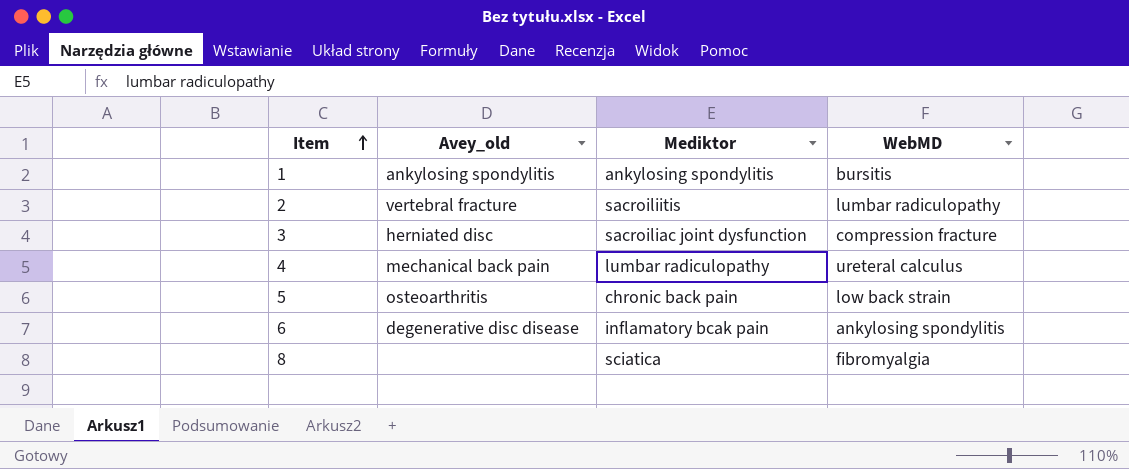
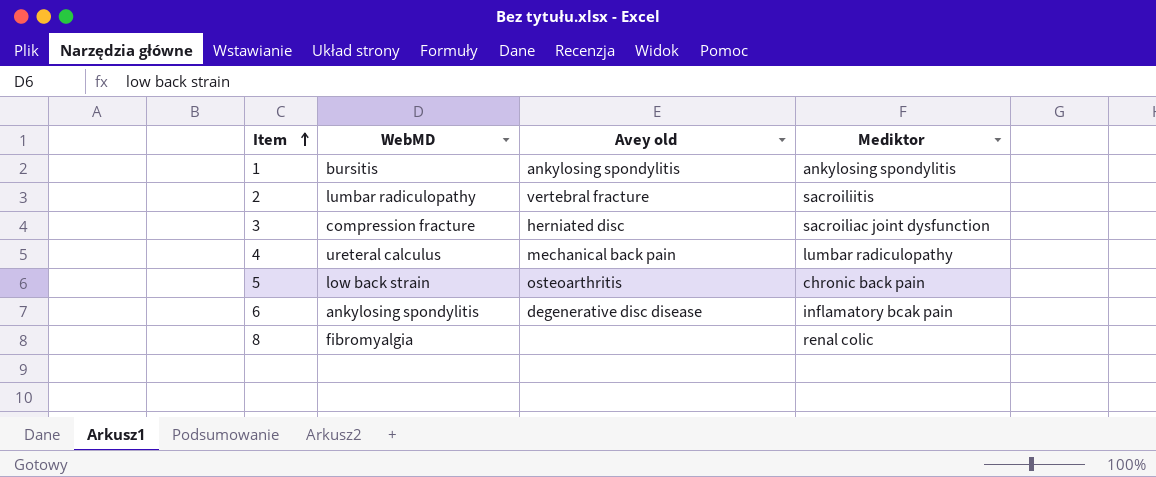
column WebMD | position: 4 -> 2
column name: Avey_old -> Avey old
8 | Mediktor: sciatica -> renal colic

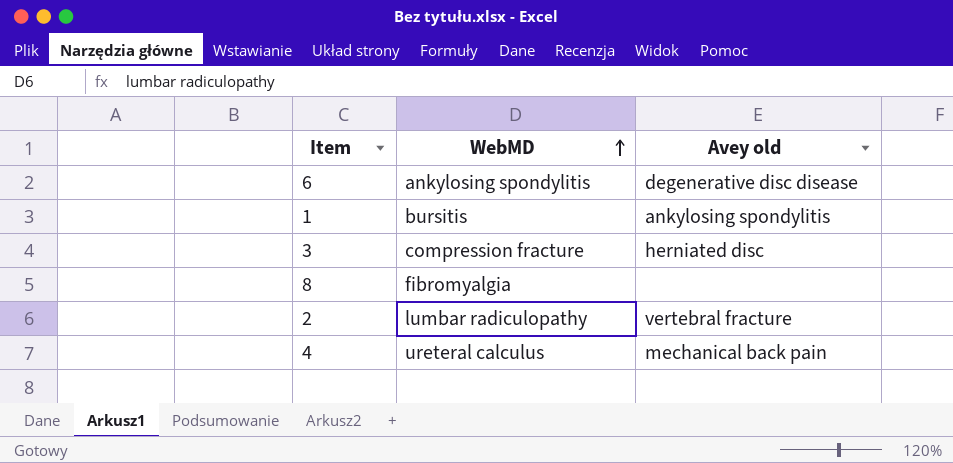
row order: Item ascending -> WebMD ascending
column Mediktor | position: 4 -> none
row 5: low back strain | osteoarthritis | chronic back pain -> none

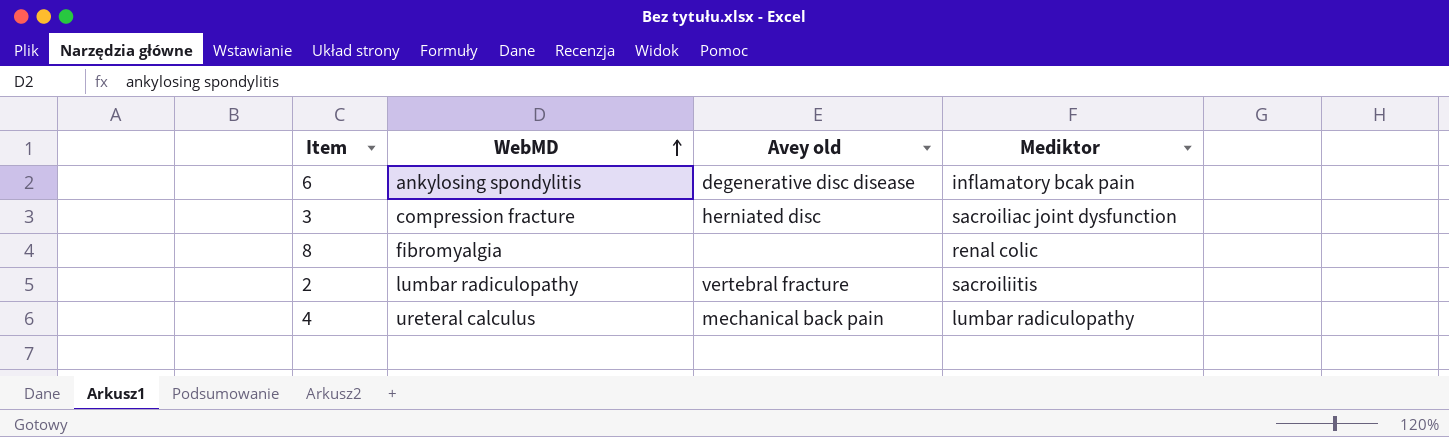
column Mediktor | position: none -> 4
row 1: bursitis | ankylosing spondylitis -> none

